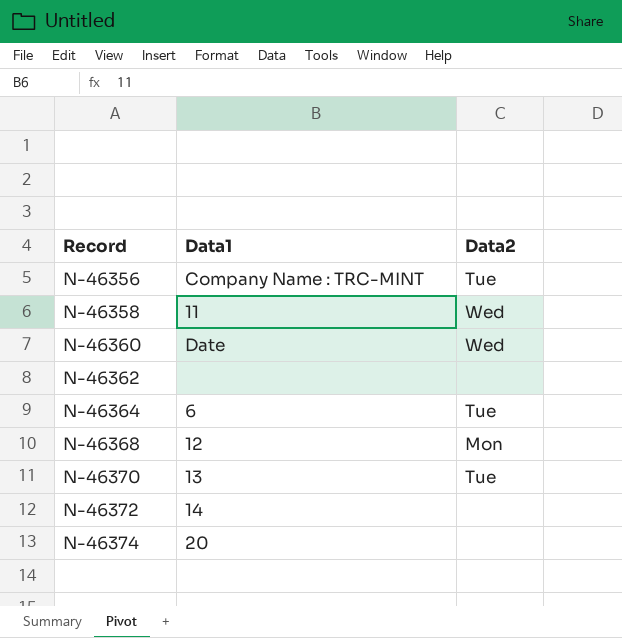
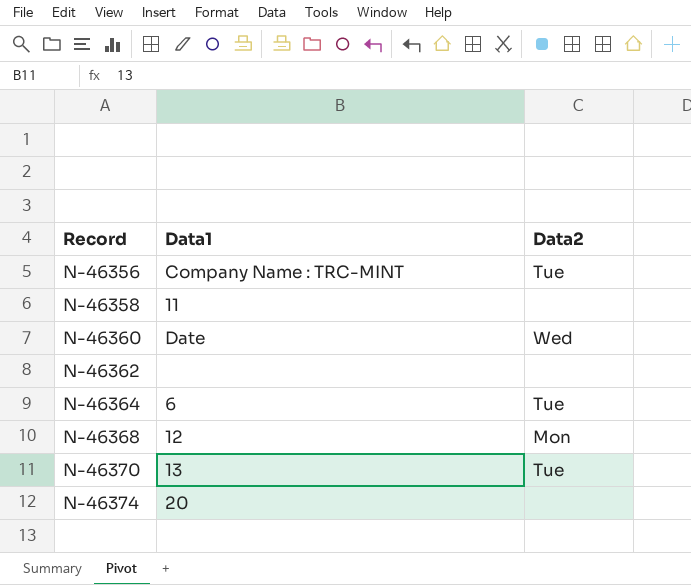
row N-46372: 14 | none -> none
N-46358 | Data2: Wed -> none

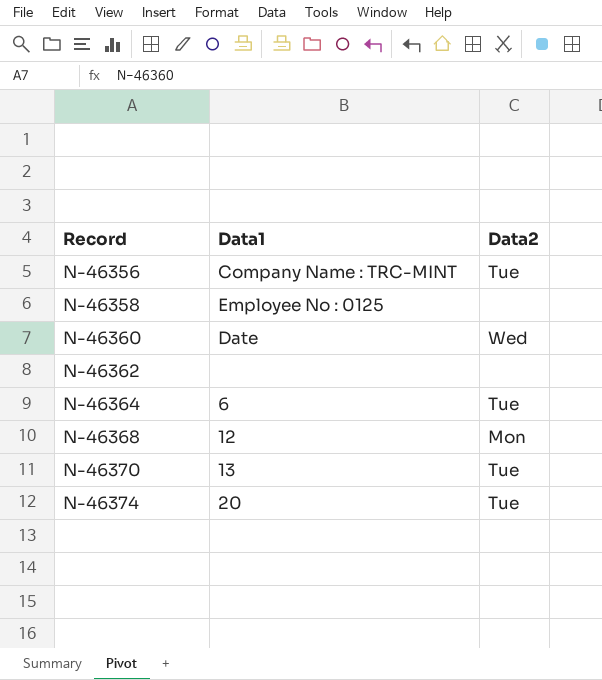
N-46358 | Data1: 11 -> Employee No : 0125
N-46374 | Data2: none -> Tue

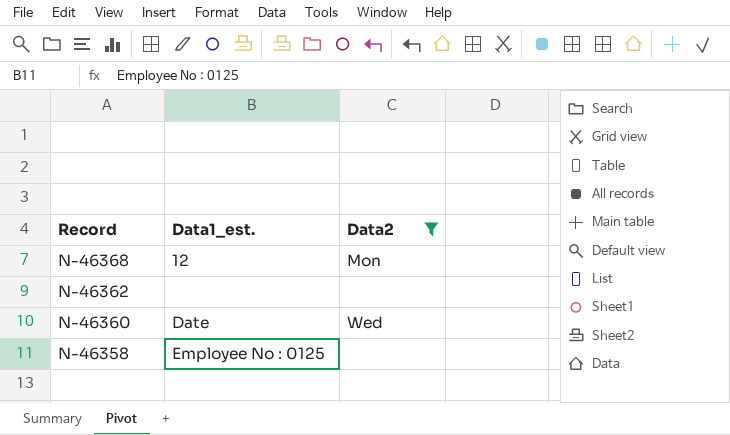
filter: none -> Data2 != Tue
row order: Record ascending -> Record descending
column name: Data1 -> Data1_est.

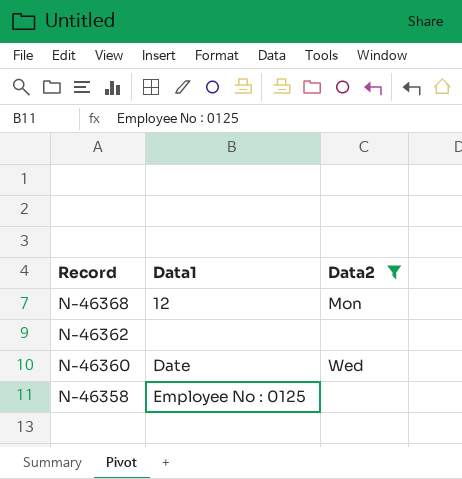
column name: Data1_est. -> Data1

